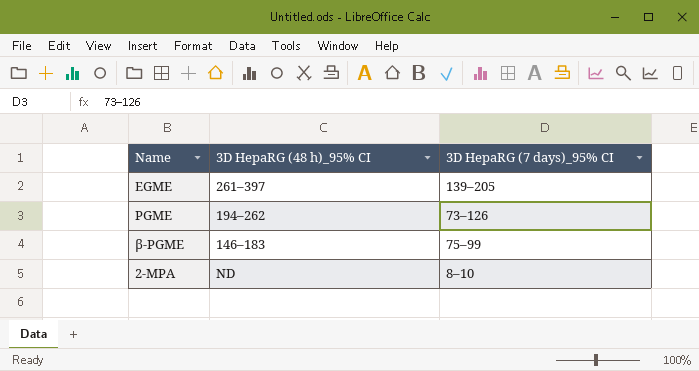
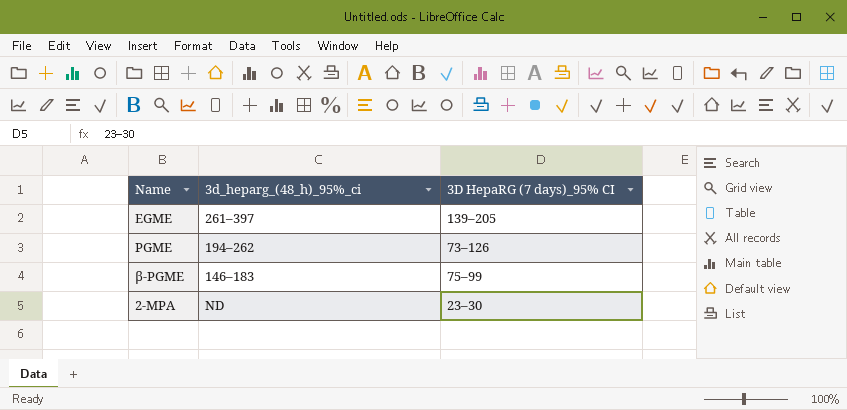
column name: 3D HepaRG (48 h)_95% CI -> 3d_heparg_(48_h)_95%_ci
2‐MPA | 3D HepaRG (7 days)_95% CI: 8–10 -> 23–30

